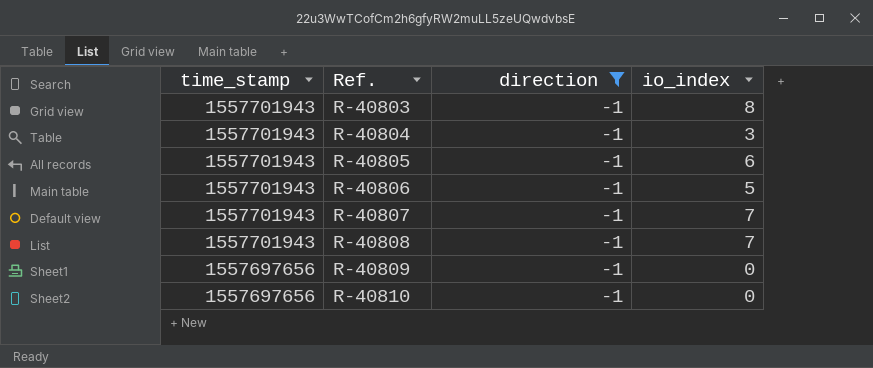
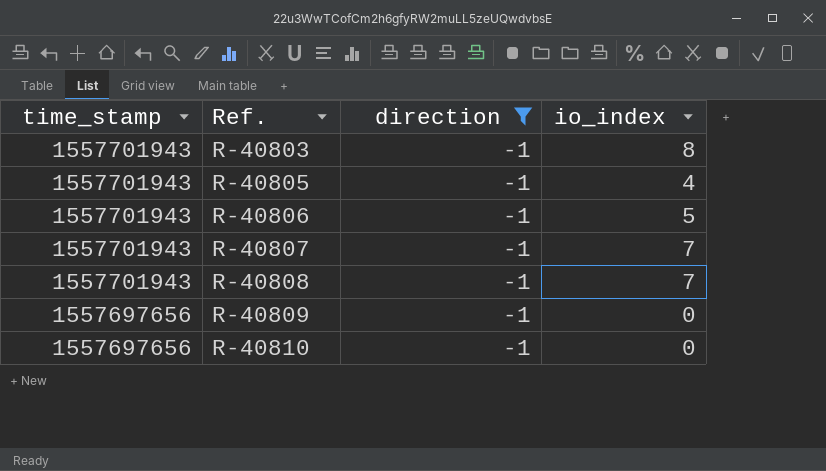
row R-40804: 1557701943 | -1 | 3 -> none
R-40805 | io_index: 6 -> 4

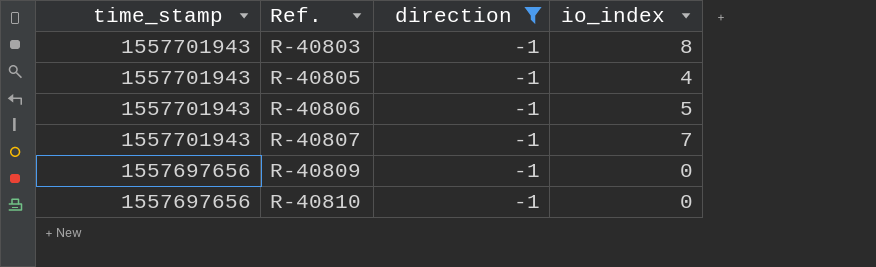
row R-40808: 1557701943 | -1 | 7 -> none

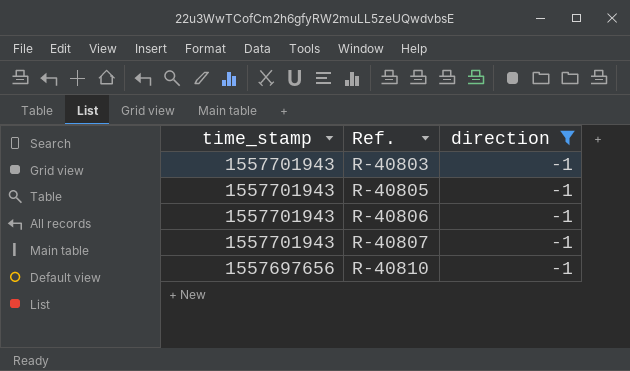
column io_index | position: 4 -> none
row R-40809: 1557697656 | -1 | 0 -> none

